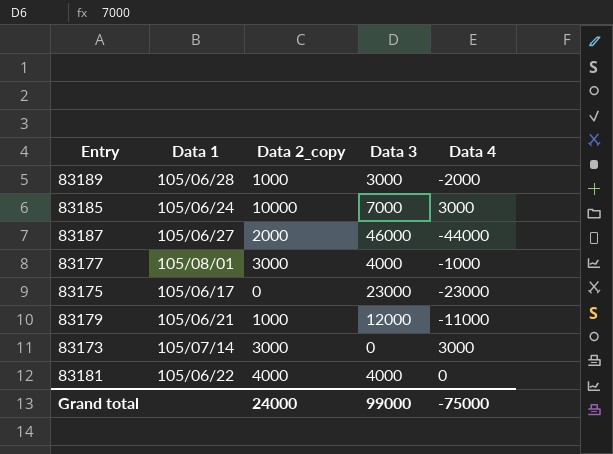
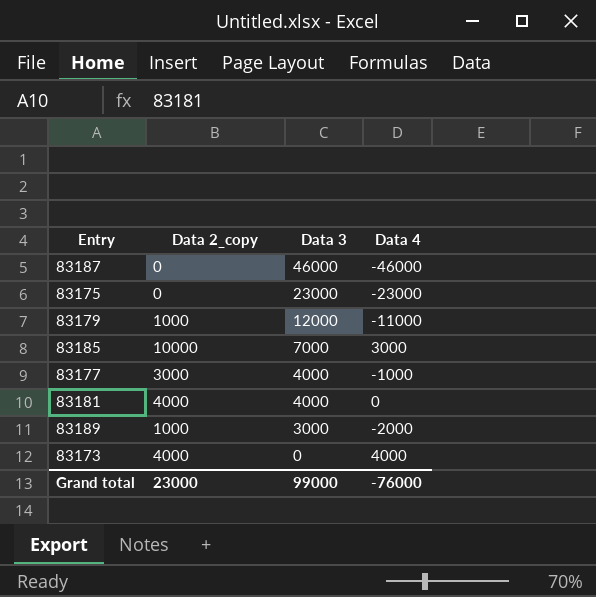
row order: none -> Data 3 descending
column Data 1 | position: 2 -> none
83187 | Data 2_copy: 2000 -> 0
83187 | Data 4: -44000 -> -46000
83173 | Data 2_copy: 3000 -> 4000
83173 | Data 4: 3000 -> 4000
Grand total | Data 2_copy: 24000 -> 23000
Grand total | Data 4: -75000 -> -76000

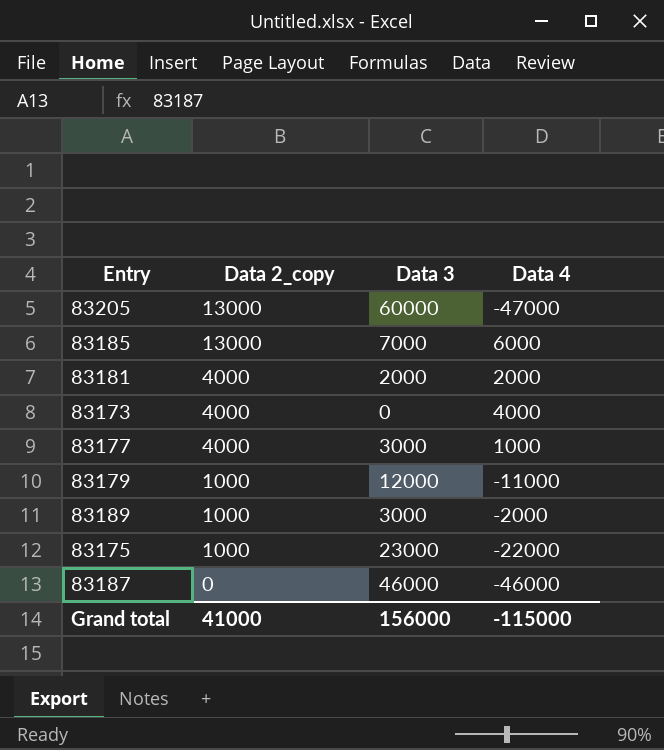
row order: Data 3 descending -> Data 2_copy descending
row 83205: none -> 13000 | 60000 | -47000
83185 | Data 2_copy: 10000 -> 13000
83185 | Data 4: 3000 -> 6000
83181 | Data 3: 4000 -> 2000
83181 | Data 4: 0 -> 2000
83177 | Data 2_copy: 3000 -> 4000
83177 | Data 3: 4000 -> 3000
83177 | Data 4: -1000 -> 1000
83175 | Data 2_copy: 0 -> 1000
83175 | Data 4: -23000 -> -22000
Grand total | Data 2_copy: 23000 -> 41000
Grand total | Data 3: 99000 -> 156000
Grand total | Data 4: -76000 -> -115000

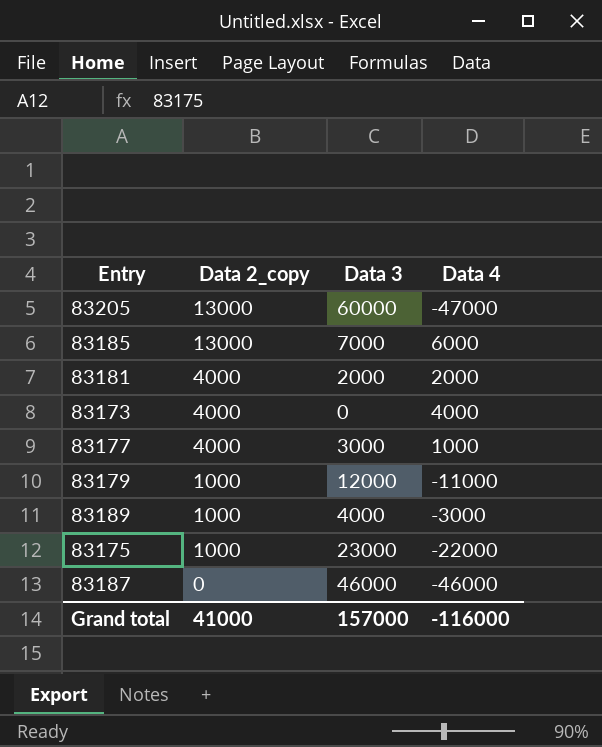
83189 | Data 3: 3000 -> 4000
83189 | Data 4: -2000 -> -3000
Grand total | Data 3: 156000 -> 157000
Grand total | Data 4: -115000 -> -116000

